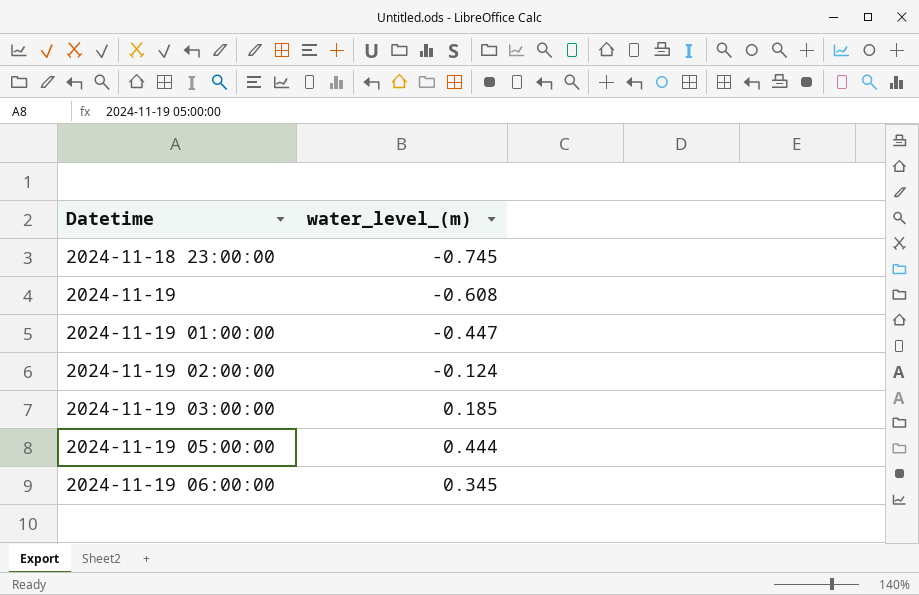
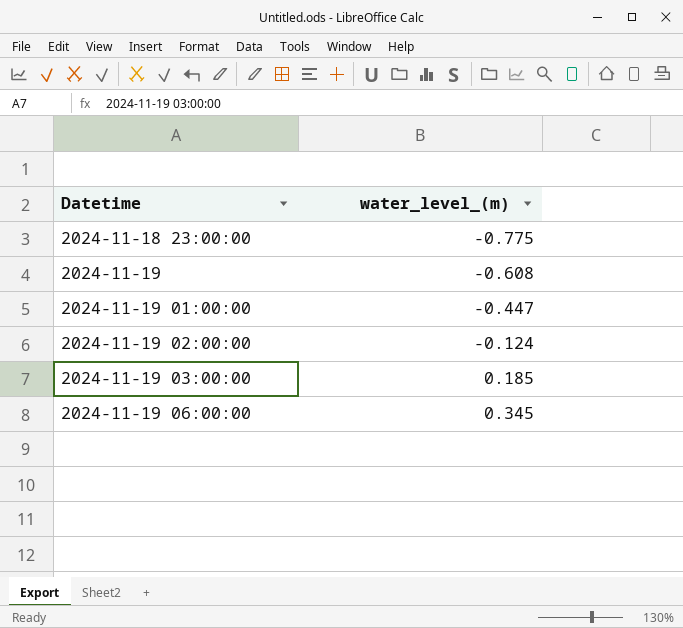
row 2024-11-19 05:00:00: 0.444 -> none
2024-11-18 23:00:00 | water_level_(m): -0.745 -> -0.775

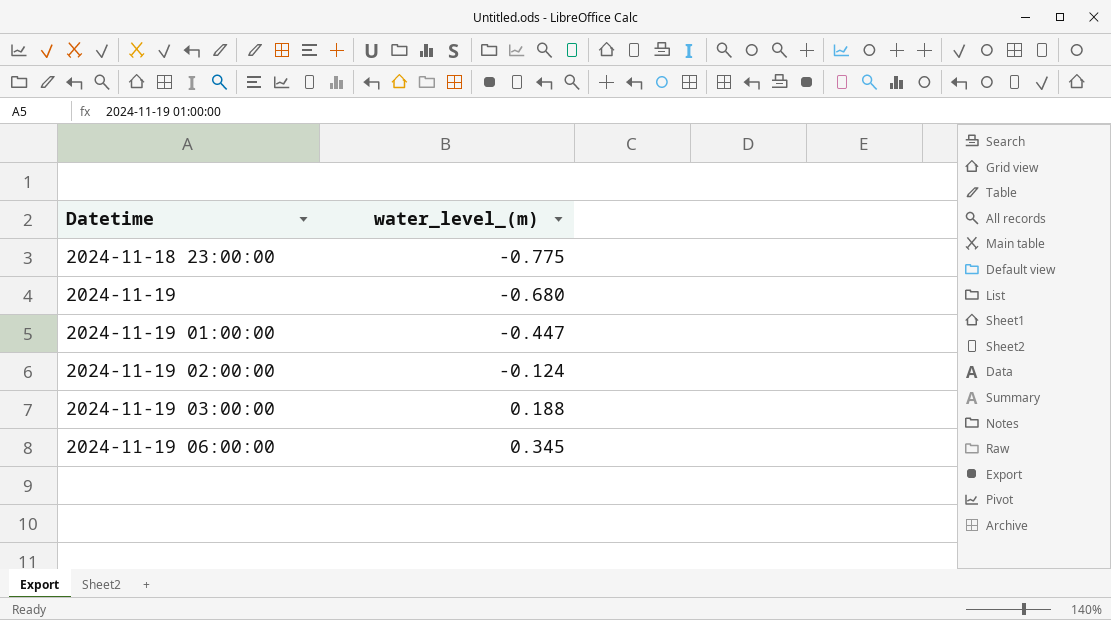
2024-11-19 | water_level_(m): -0.608 -> -0.680
2024-11-19 03:00:00 | water_level_(m): 0.185 -> 0.188

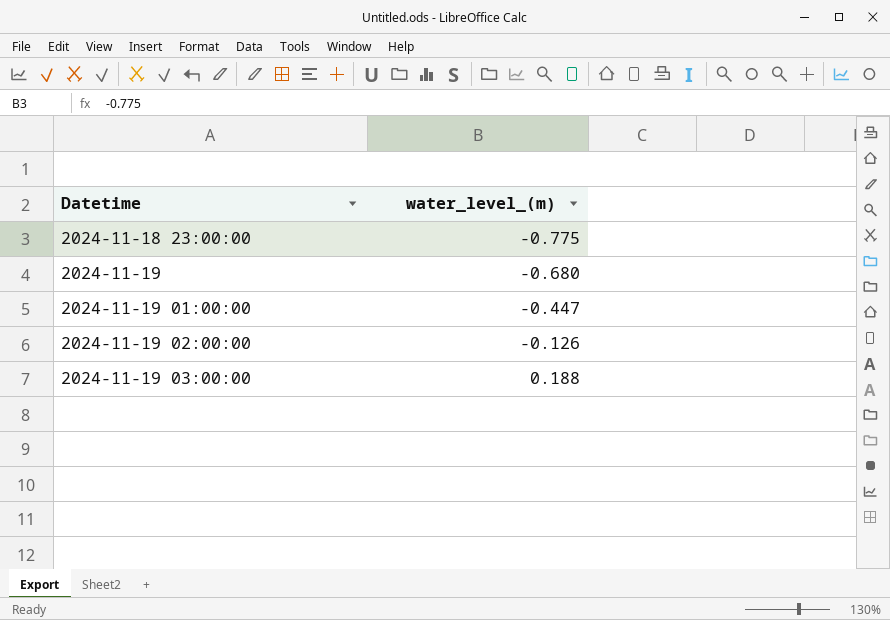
row 2024-11-19 06:00:00: 0.345 -> none
2024-11-19 02:00:00 | water_level_(m): -0.124 -> -0.126

